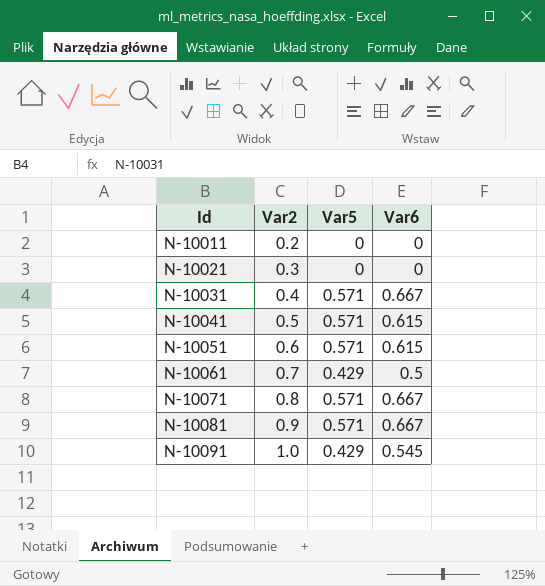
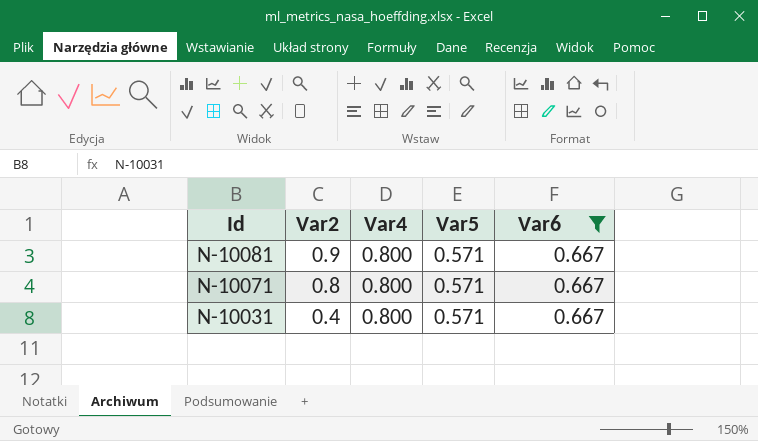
filter: none -> Var6 = 0.667
row order: Id ascending -> Id descending
column Var4 | position: none -> 3

